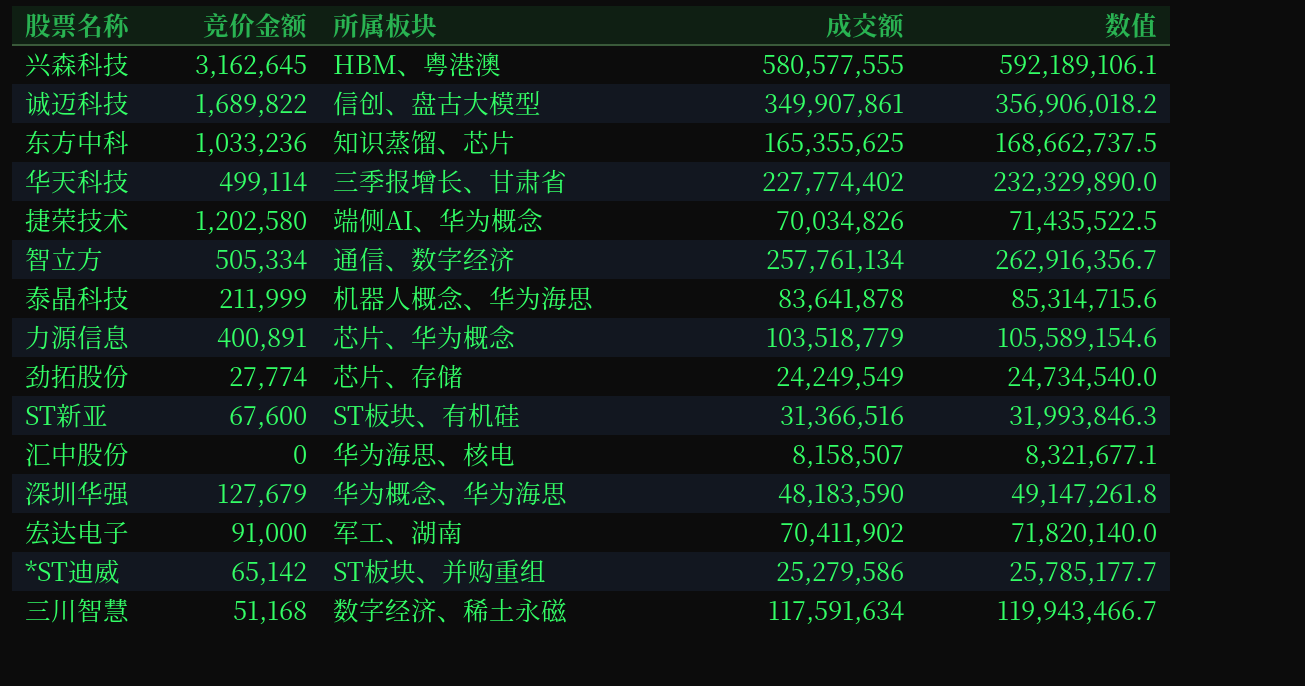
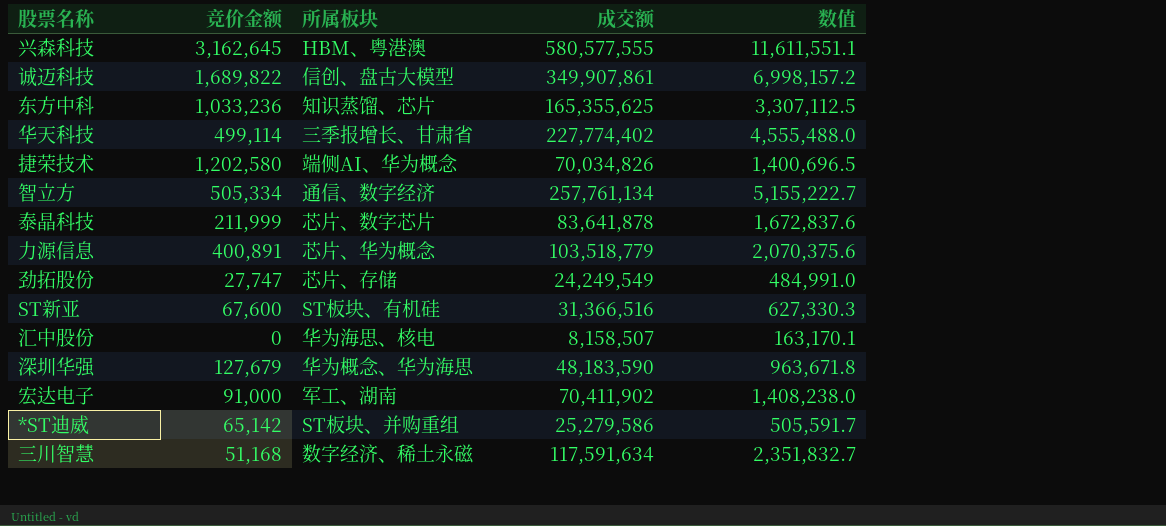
column 数值 | formula: [成交额] * 1.02 -> [成交额] * 0.02
泰晶科技 | 所属板块: 机器人概念、华为海思 -> 芯片、数字芯片
劲拓股份 | 竞价金额: 27,774 -> 27,747

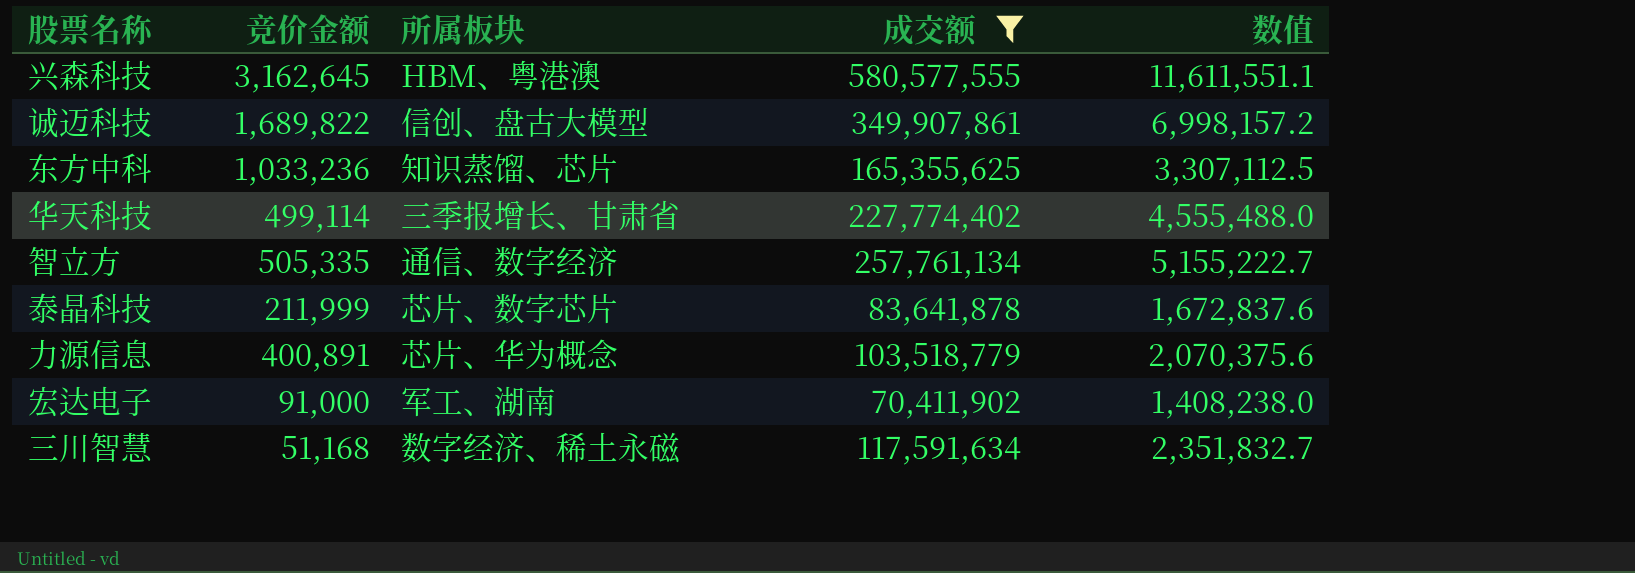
filter: none -> 成交额 >= 70,411,902
智立方 | 竞价金额: 505,334 -> 505,335

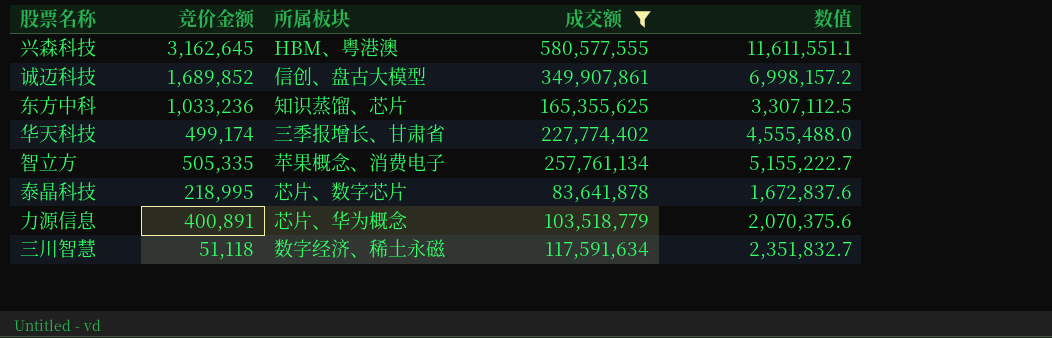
row 宏达电子: 91,000 | 军工、湖南 | 70,411,902 | 1,408,238.0 -> none
诚迈科技 | 竞价金额: 1,689,822 -> 1,689,852
华天科技 | 竞价金额: 499,114 -> 499,174
智立方 | 所属板块: 通信、数字经济 -> 苹果概念、消费电子
泰晶科技 | 竞价金额: 211,999 -> 218,995
三川智慧 | 竞价金额: 51,168 -> 51,118

